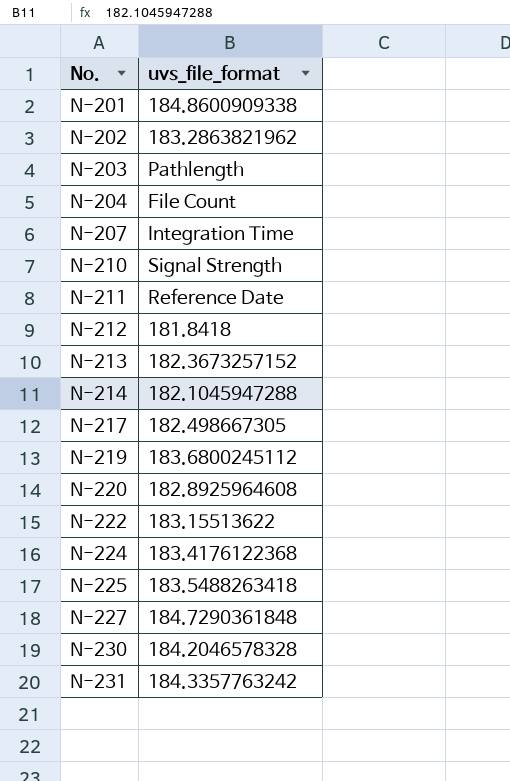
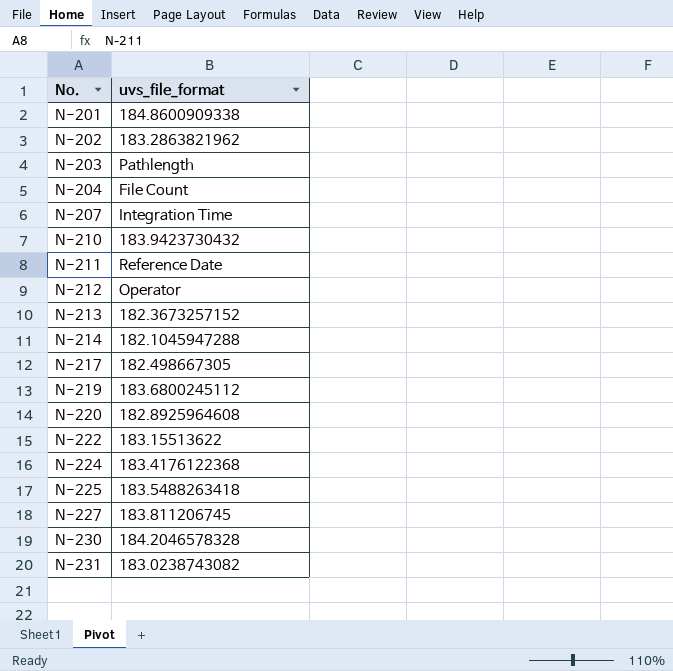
N-210 | uvs_file_format: Signal Strength -> 183.9423730432
N-212 | uvs_file_format: 181.8418 -> Operator
N-227 | uvs_file_format: 184.7290361848 -> 183.811206745
N-231 | uvs_file_format: 184.3357763242 -> 183.0238743082

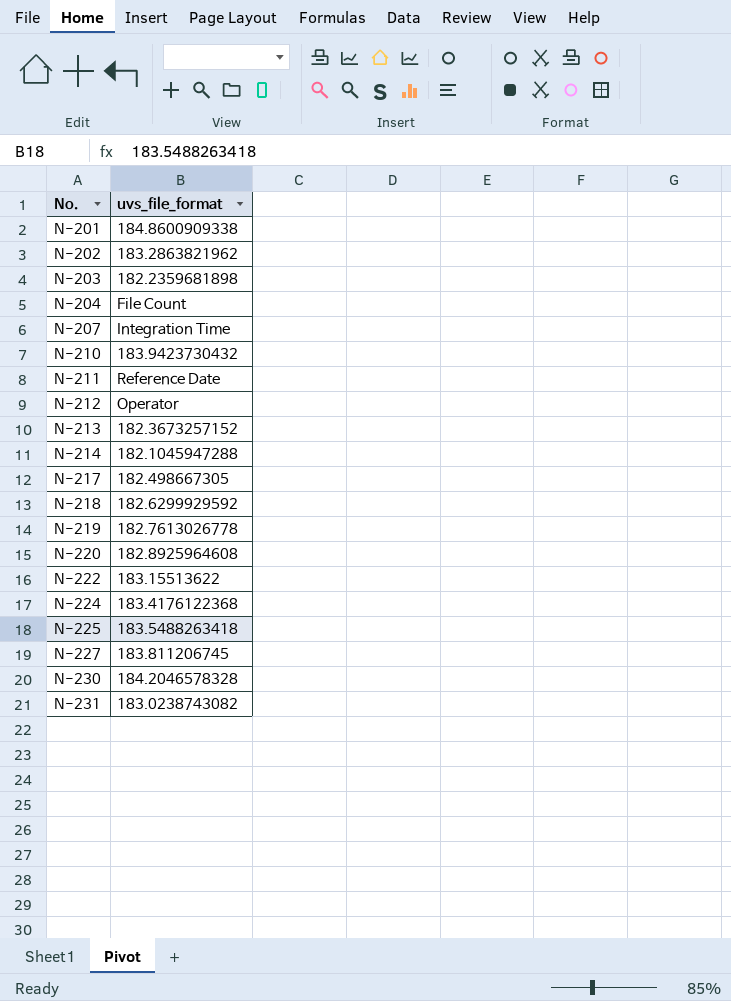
N-203 | uvs_file_format: Pathlength -> 182.2359681898
row N-218: none -> 182.6299929592
N-219 | uvs_file_format: 183.6800245112 -> 182.7613026778

